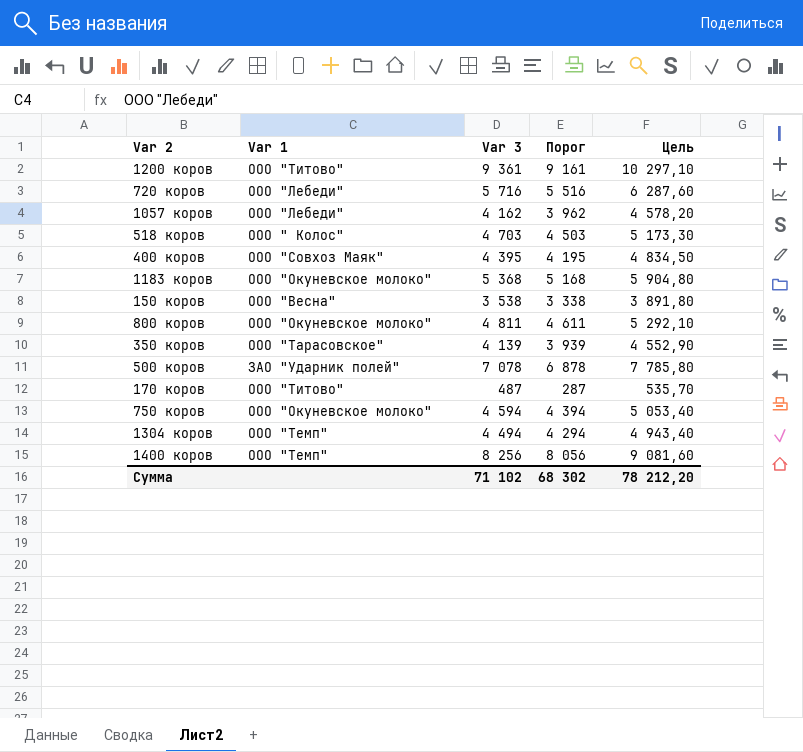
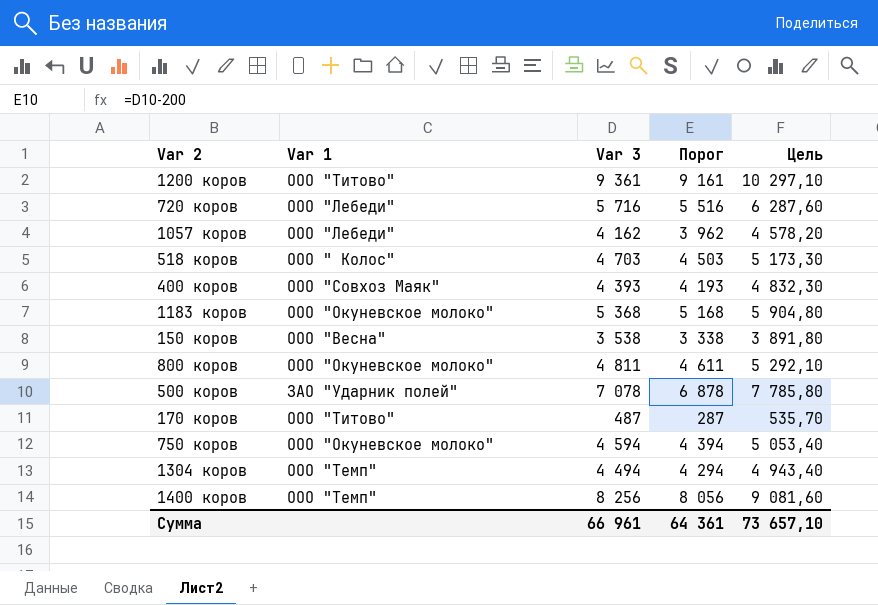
row 350 коров: ООО "Тарасовское" | 4 139 | 3 939 | 4 552,90 -> none
400 коров | Var 3: 4 395 -> 4 393
400 коров | Порог: 4 195 -> 4 193
400 коров | Цель: 4 834,50 -> 4 832,30
Сумма | Var 3: 71 102 -> 66 961
Сумма | Порог: 68 302 -> 64 361
Сумма | Цель: 78 212,20 -> 73 657,10

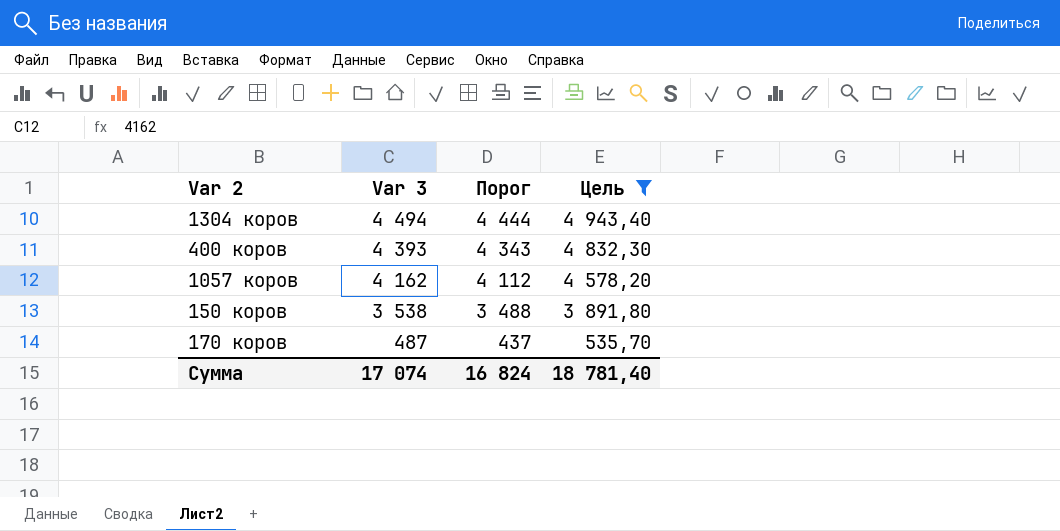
filter: none -> Цель <= 4 943,40
row order: none -> Var 3 descending
column Var 1 | position: 2 -> none
column Порог | formula: [Var 3] - 200 -> [Var 3] - 50
Сумма | Var 3: 66 961 -> 17 074
Сумма | Порог: 64 361 -> 16 824
Сумма | Цель: 73 657,10 -> 18 781,40

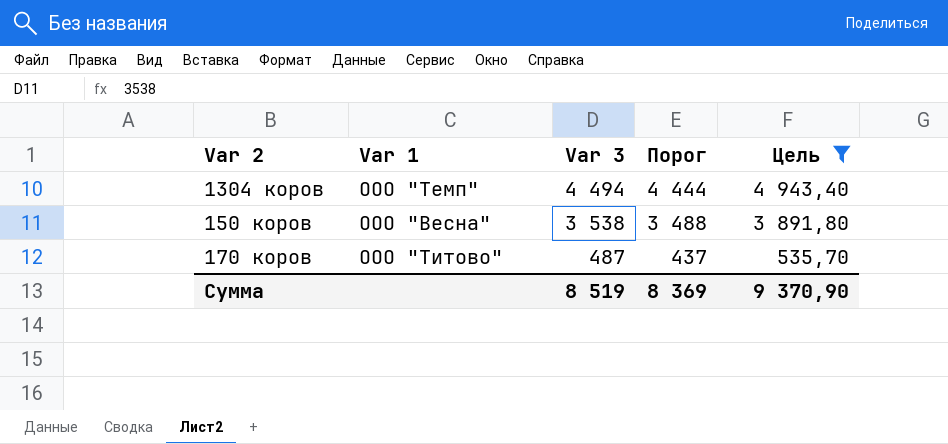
column Var 1 | position: none -> 2
row 400 коров: 4 393 | 4 343 | 4 832,30 -> none
row 1057 коров: 4 162 | 4 112 | 4 578,20 -> none
Сумма | Var 3: 17 074 -> 8 519
Сумма | Порог: 16 824 -> 8 369
Сумма | Цель: 18 781,40 -> 9 370,90

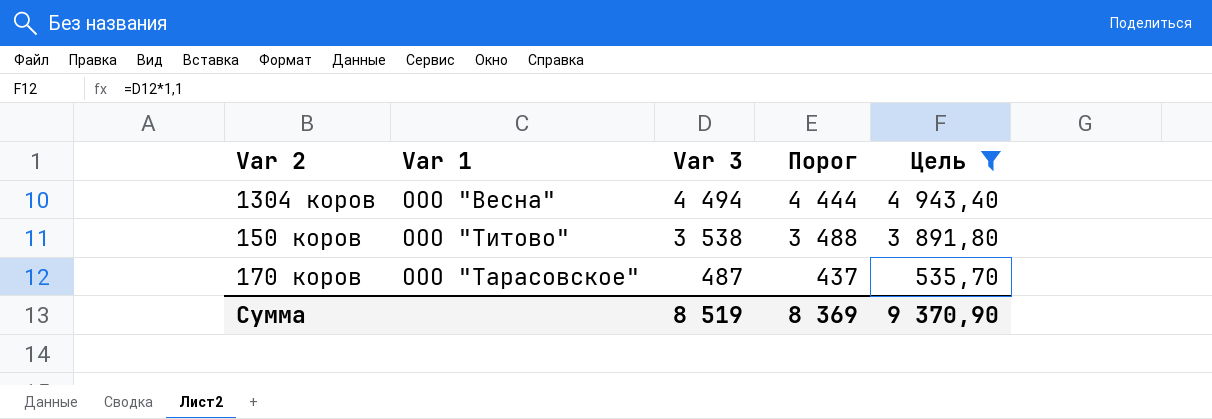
1304 коров | Var 1: ООО "Темп" -> ООО "Весна"
150 коров | Var 1: ООО "Весна" -> ООО "Титово"
170 коров | Var 1: ООО "Титово" -> ООО "Тарасовское"

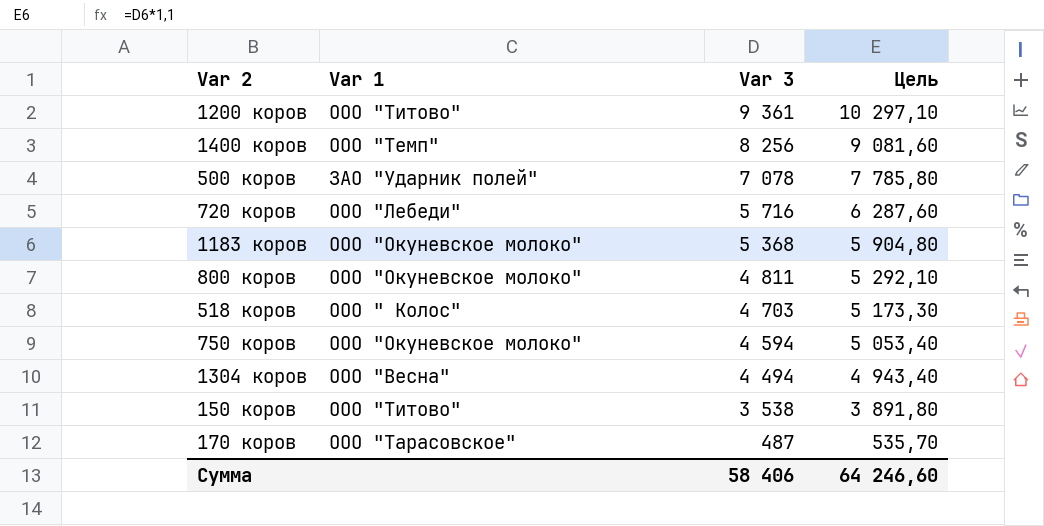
filter: Цель <= 4 943,40 -> none
column Порог | formula: [Var 3] - 50 -> none
Сумма | Var 3: 8 519 -> 58 406
Сумма | Цель: 9 370,90 -> 64 246,60

